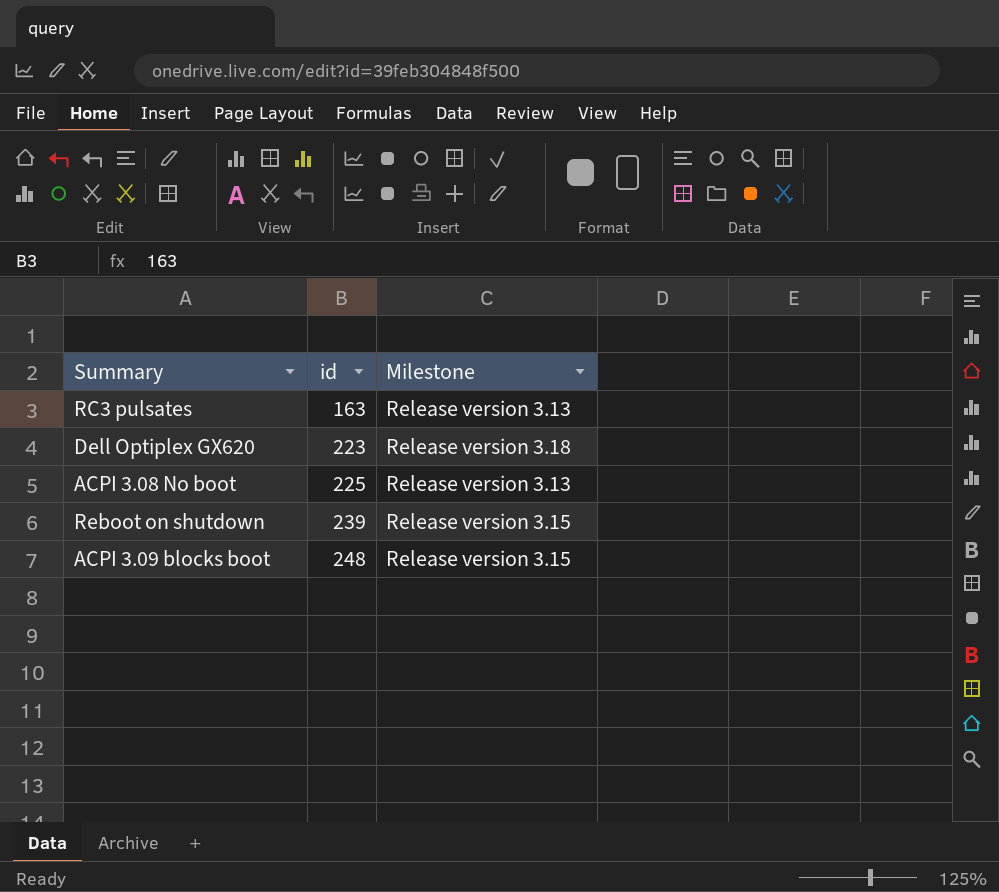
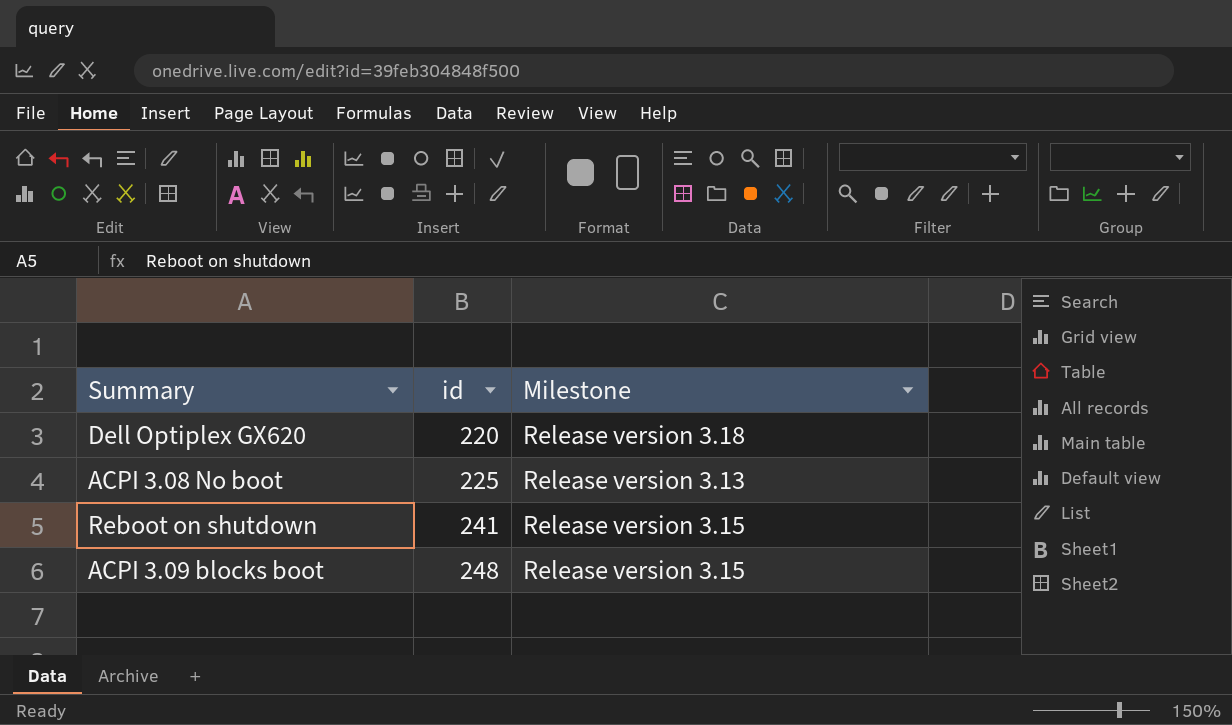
row RC3 pulsates: 163 | Release version 3.13 -> none
Dell Optiplex GX620 | id: 223 -> 220
Reboot on shutdown | id: 239 -> 241

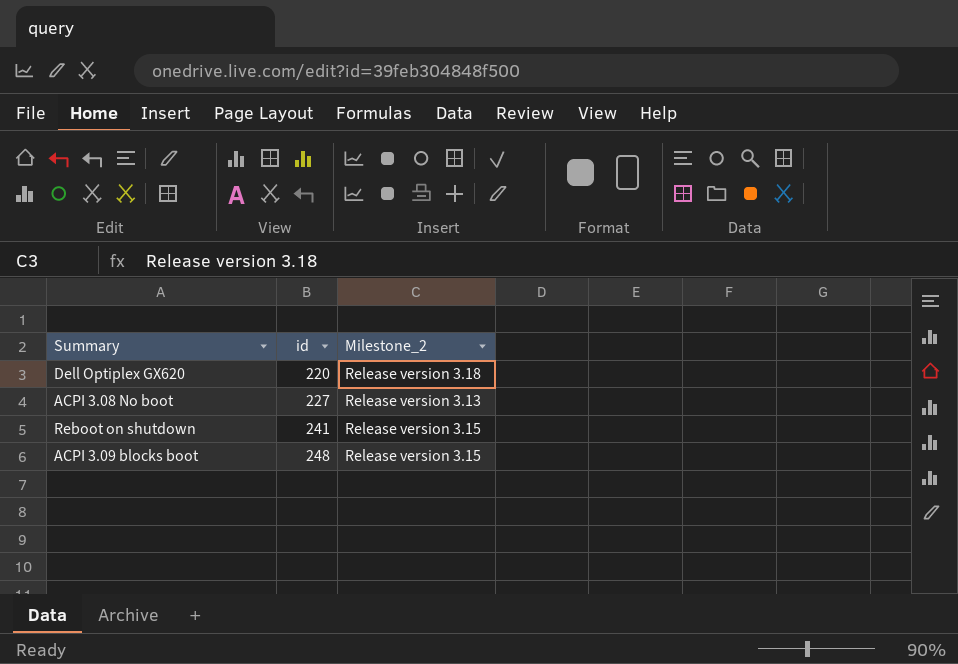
column name: Milestone -> Milestone_2
ACPI 3.08 No boot | id: 225 -> 227

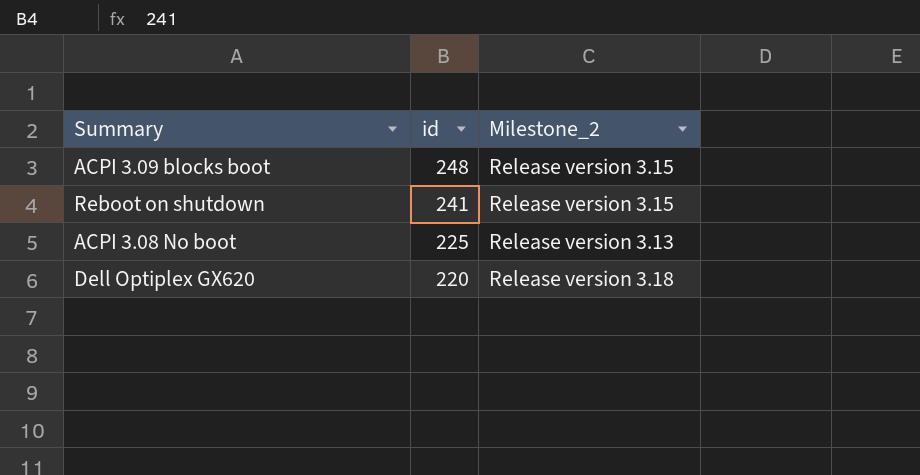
row order: id ascending -> id descending
ACPI 3.08 No boot | id: 227 -> 225

